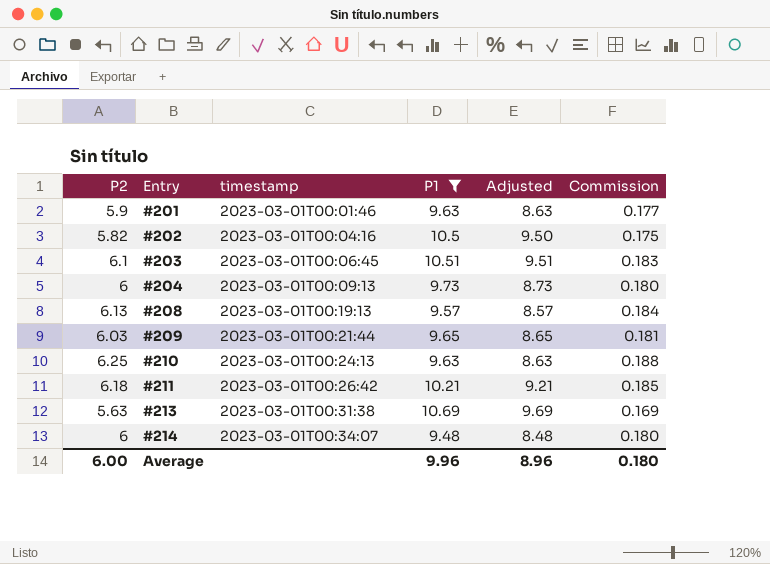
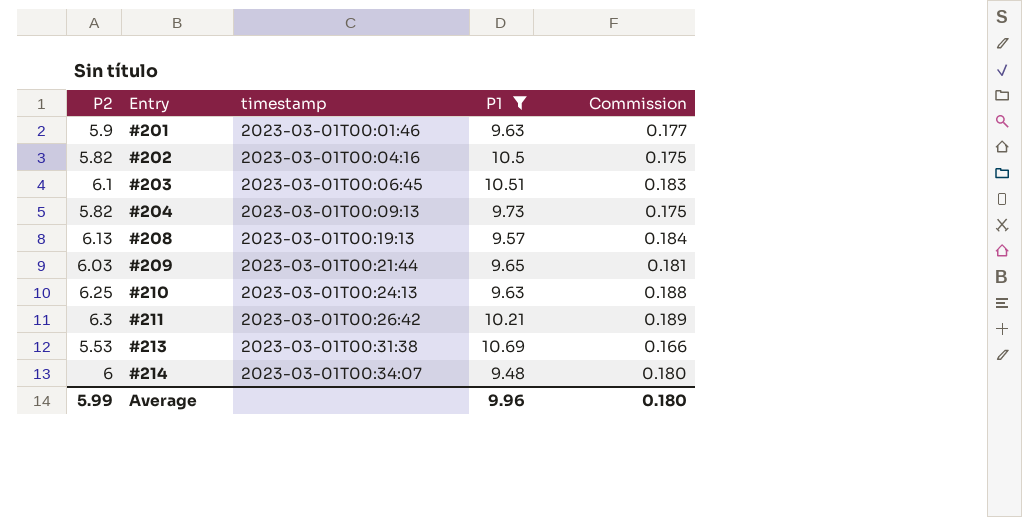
column Adjusted | formula: [P1] - 1 -> none
#204 | P2: 6 -> 5.82
#204 | Commission: 0.180 -> 0.175
#211 | P2: 6.18 -> 6.3
#211 | Commission: 0.185 -> 0.189
#213 | P2: 5.63 -> 5.53
#213 | Commission: 0.169 -> 0.166
Average | P2: 6.00 -> 5.99

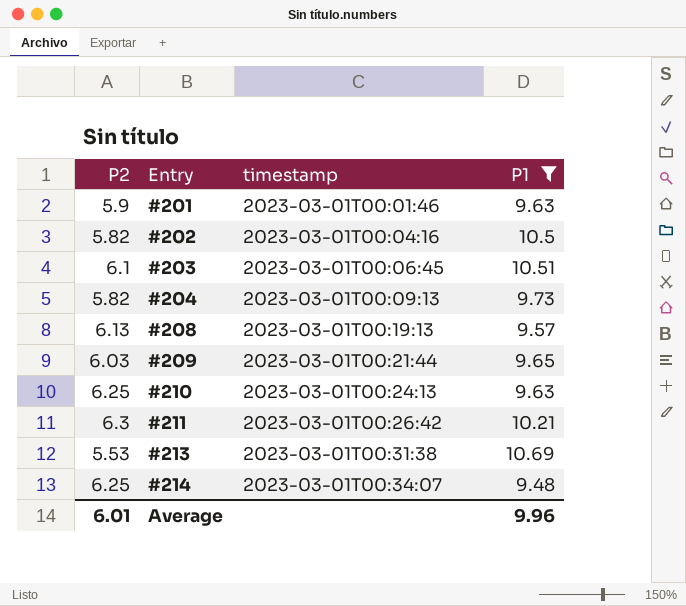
column Commission | formula: [P2] * 0.03 -> none
#214 | P2: 6 -> 6.25
Average | P2: 5.99 -> 6.01

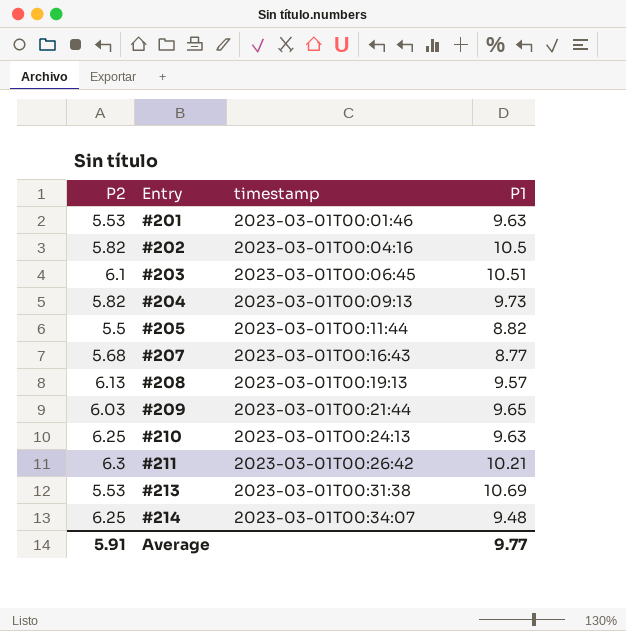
filter: P1 >= 9.48 -> none
#201 | P2: 5.9 -> 5.53
Average | P2: 6.01 -> 5.91
Average | P1: 9.96 -> 9.77

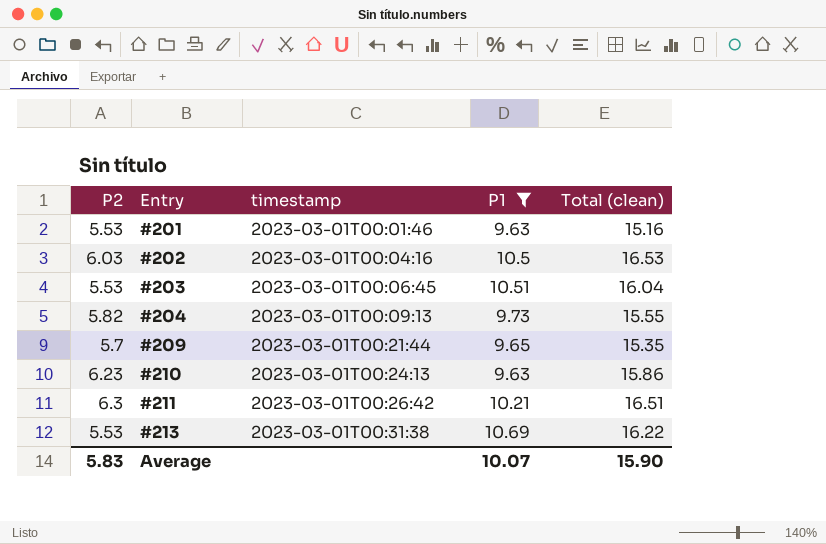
filter: none -> P1 >= 9.63
column Total (clean) | formula: none -> [P2] + [P1]
#202 | P2: 5.82 -> 6.03
#203 | P2: 6.1 -> 5.53
#209 | P2: 6.03 -> 5.7
#210 | P2: 6.25 -> 6.23
Average | P2: 5.91 -> 5.83
Average | P1: 9.77 -> 10.07

